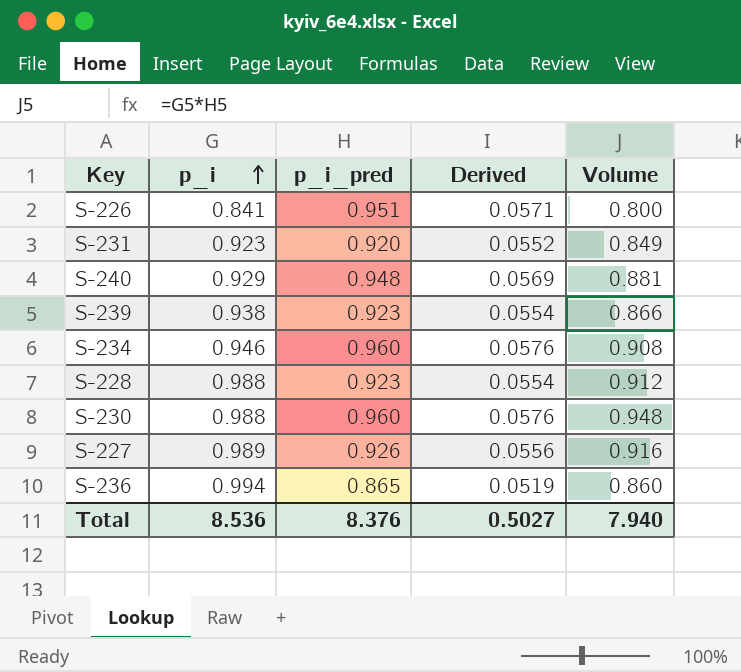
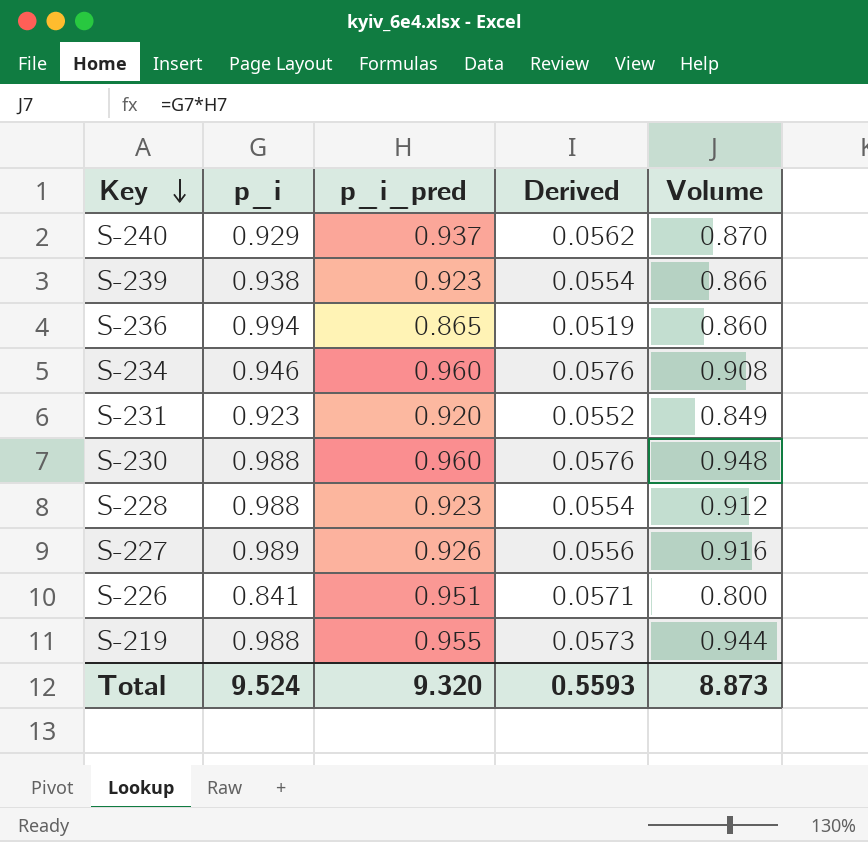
row order: p_i ascending -> Key descending
S-240 | p_i_pred: 0.948 -> 0.937
S-240 | Derived: 0.0569 -> 0.0562
S-240 | Volume: 0.881 -> 0.870
row S-219: none -> 0.988 | 0.955 | 0.0573 | 0.944
Total | p_i: 8.536 -> 9.524
Total | p_i_pred: 8.376 -> 9.320
Total | Derived: 0.5027 -> 0.5593
Total | Volume: 7.940 -> 8.873

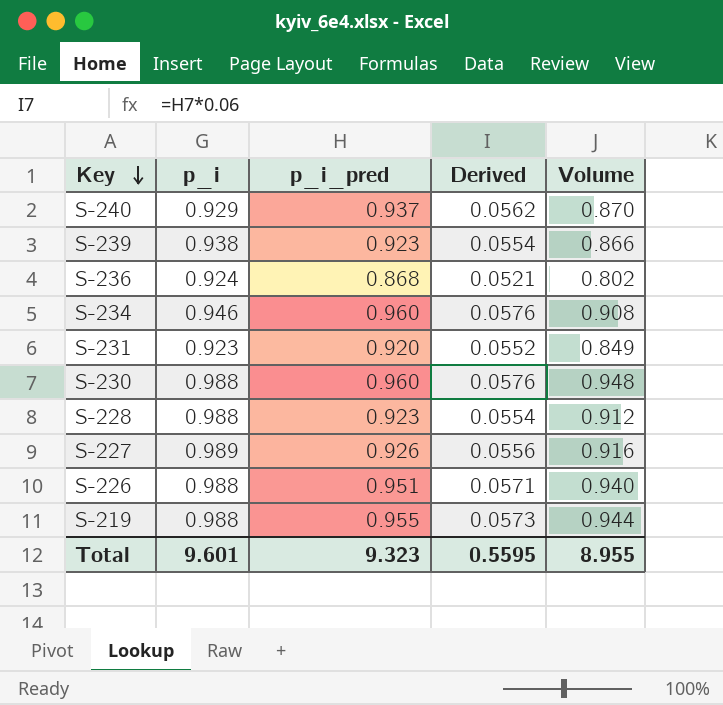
S-236 | p_i: 0.994 -> 0.924
S-236 | p_i_pred: 0.865 -> 0.868
S-236 | Derived: 0.0519 -> 0.0521
S-236 | Volume: 0.860 -> 0.802
S-226 | p_i: 0.841 -> 0.988
S-226 | Volume: 0.800 -> 0.940
Total | p_i: 9.524 -> 9.601
Total | p_i_pred: 9.320 -> 9.323
Total | Derived: 0.5593 -> 0.5595
Total | Volume: 8.873 -> 8.955

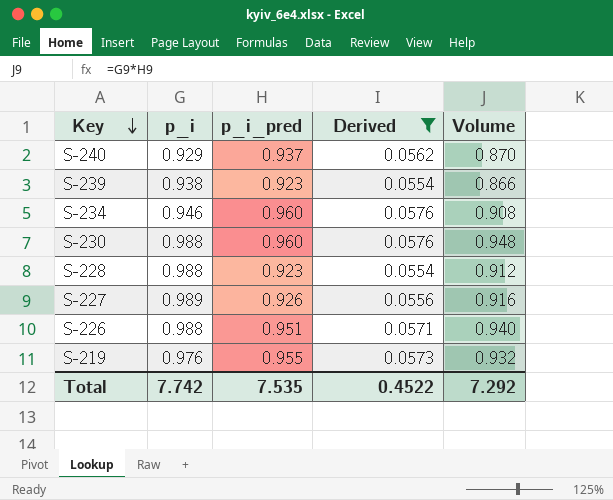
filter: none -> Derived >= 0.0554
S-219 | p_i: 0.988 -> 0.976
S-219 | Volume: 0.944 -> 0.932
Total | p_i: 9.601 -> 7.742
Total | p_i_pred: 9.323 -> 7.535
Total | Derived: 0.5595 -> 0.4522
Total | Volume: 8.955 -> 7.292

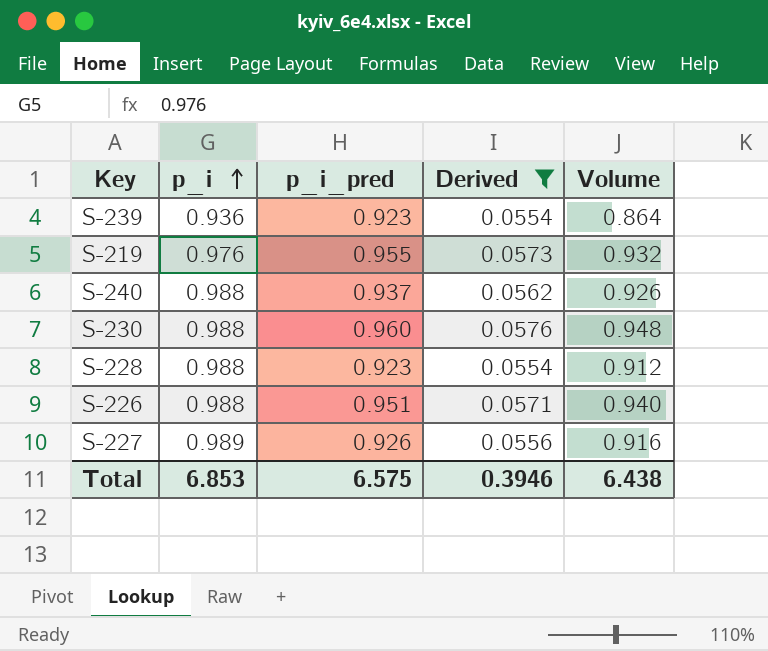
row order: Key descending -> p_i ascending
row S-234: 0.946 | 0.960 | 0.0576 | 0.908 -> none
S-239 | p_i: 0.938 -> 0.936
S-239 | Volume: 0.866 -> 0.864
S-240 | p_i: 0.929 -> 0.988
S-240 | Volume: 0.870 -> 0.926
Total | p_i: 7.742 -> 6.853
Total | p_i_pred: 7.535 -> 6.575
Total | Derived: 0.4522 -> 0.3946
Total | Volume: 7.292 -> 6.438

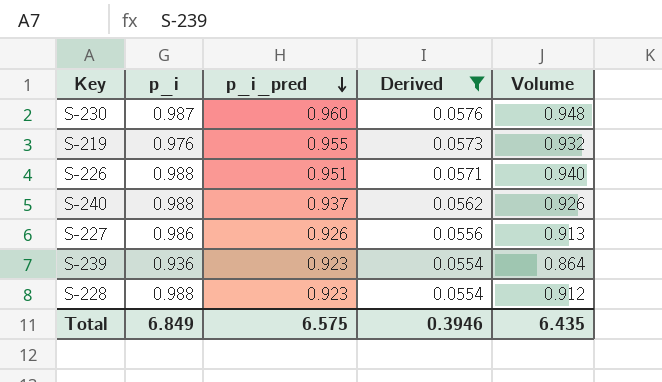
row order: p_i ascending -> p_i_pred descending
S-230 | p_i: 0.988 -> 0.987
S-227 | p_i: 0.989 -> 0.986
S-227 | Volume: 0.916 -> 0.913
Total | p_i: 6.853 -> 6.849
Total | Volume: 6.438 -> 6.435

